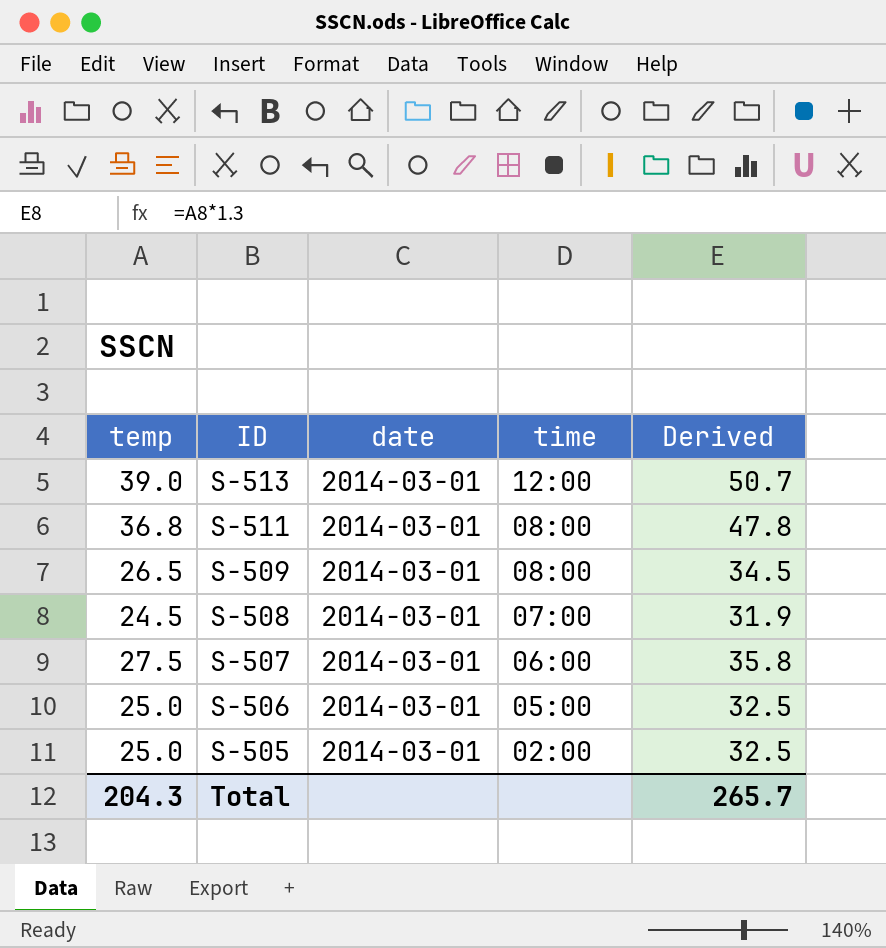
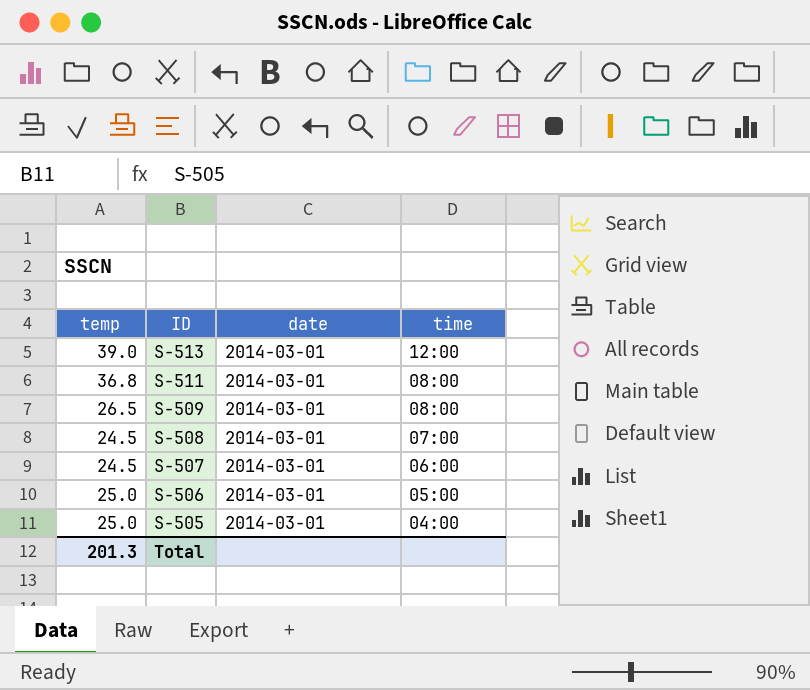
column Derived | formula: [temp] * 1.3 -> none
S-507 | temp: 27.5 -> 24.5
S-505 | time: 02:00 -> 04:00
Total | temp: 204.3 -> 201.3

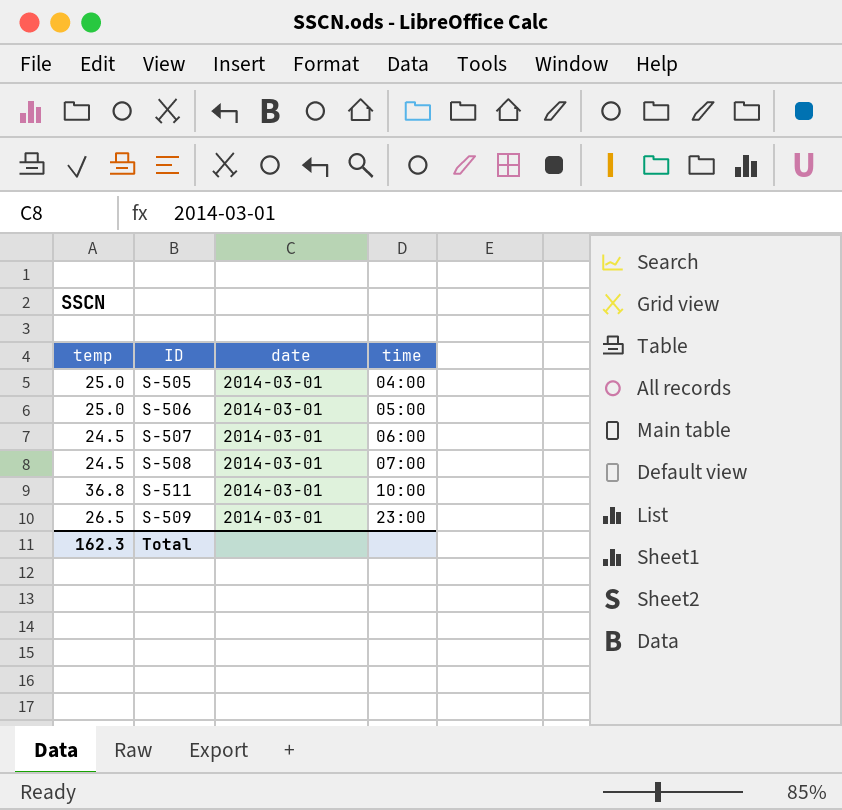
row order: ID descending -> time ascending
row S-513: 39.0 | 2014-03-01 | 12:00 -> none
S-511 | time: 08:00 -> 10:00
S-509 | time: 08:00 -> 23:00
Total | temp: 201.3 -> 162.3

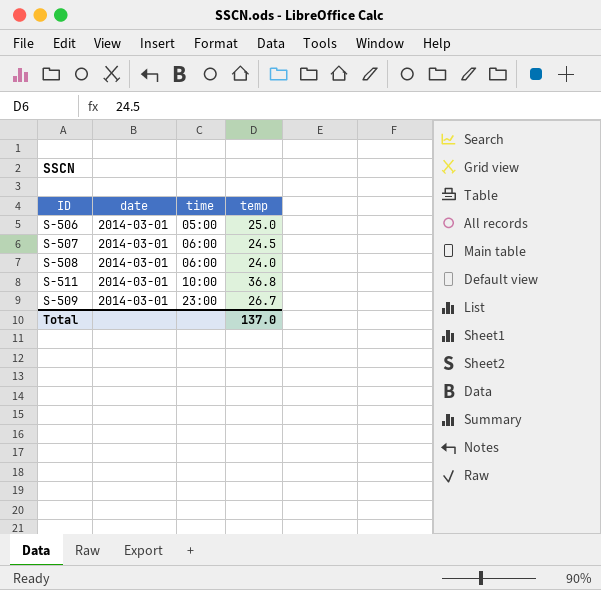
column temp | position: 1 -> 4
row S-505: 25.0 | 2014-03-01 | 04:00 -> none
S-508 | time: 07:00 -> 06:00
S-508 | temp: 24.5 -> 24.0
S-509 | temp: 26.5 -> 26.7
Total | temp: 162.3 -> 137.0

